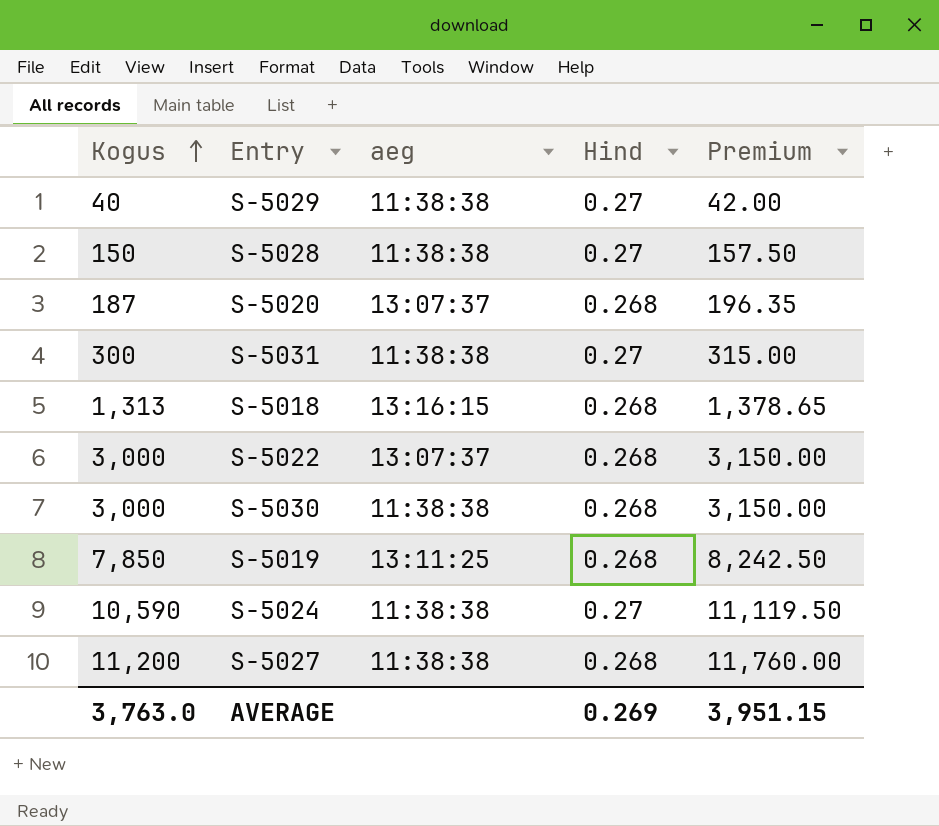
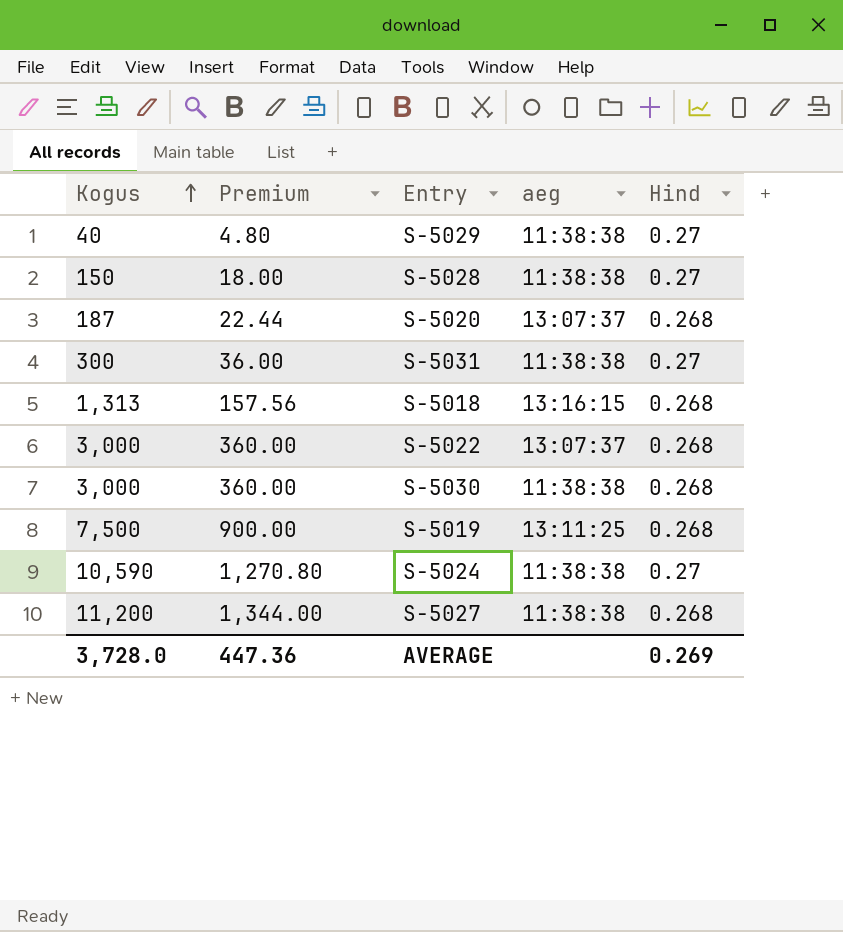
column Premium | formula: [Kogus] * 1.05 -> [Kogus] * 0.12
column Premium | position: 5 -> 2
S-5019 | Kogus: 7,850 -> 7,500
AVERAGE | Kogus: 3,763.0 -> 3,728.0
AVERAGE | Premium: 3,951.15 -> 447.36

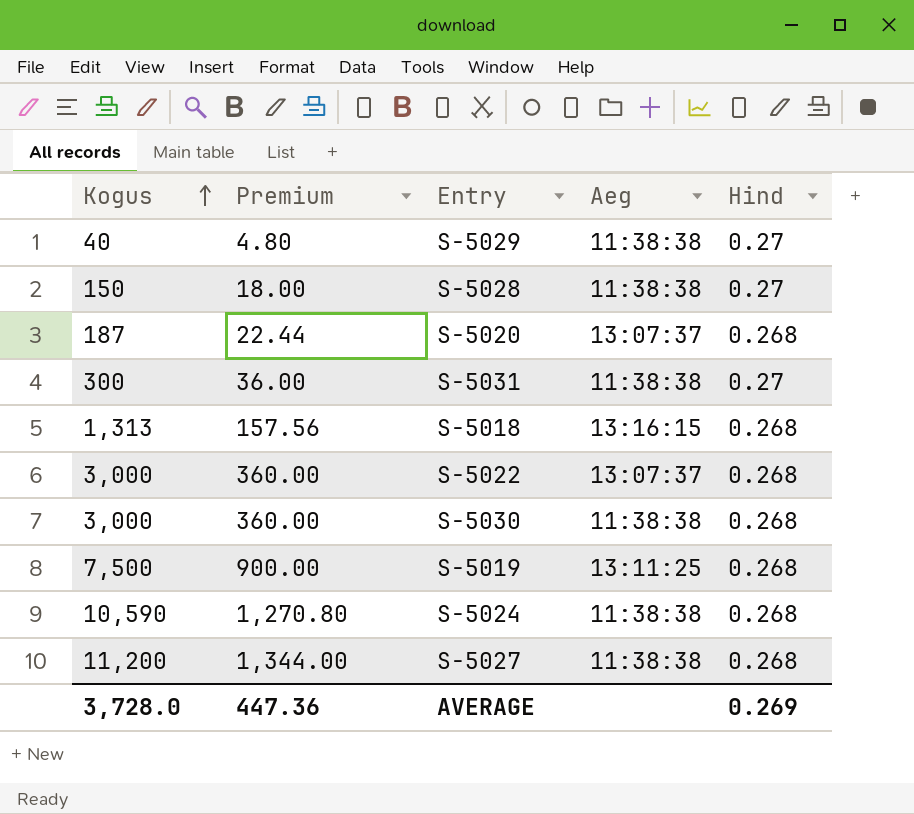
column name: aeg -> Aeg
S-5024 | Hind: 0.27 -> 0.268

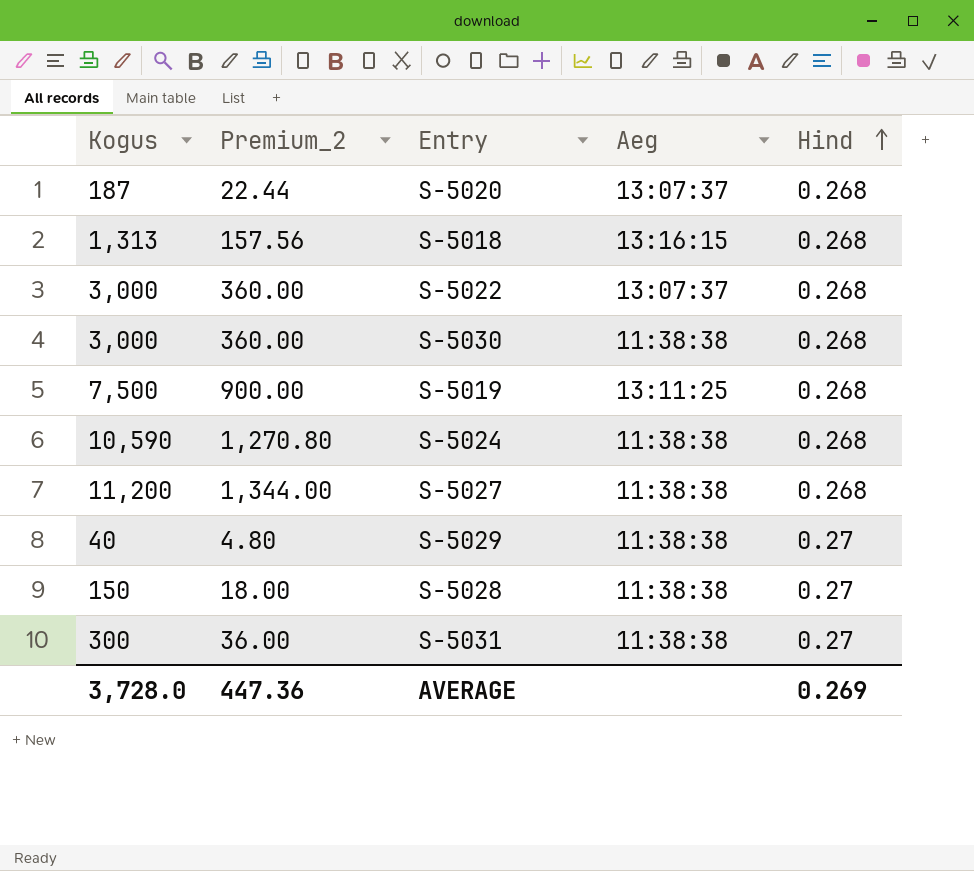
row order: Kogus ascending -> Hind ascending
column name: Premium -> Premium_2

